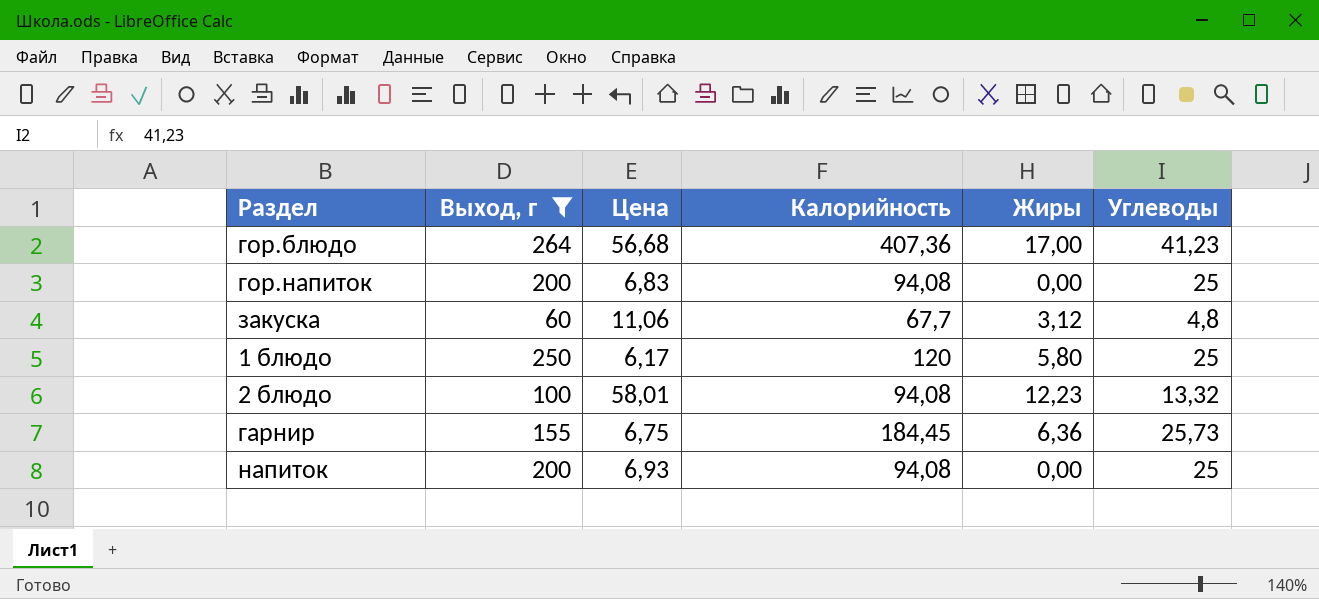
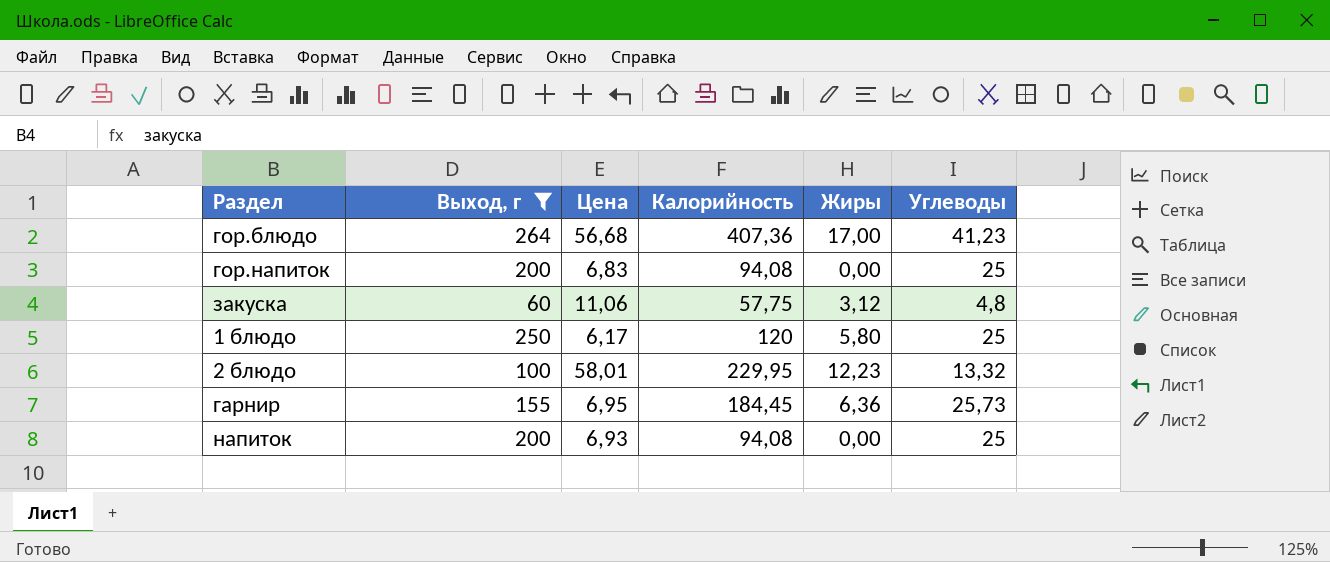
закуска | Калорийность: 67,7 -> 57,75
2 блюдо | Калорийность: 94,08 -> 229,95
гарнир | Цена: 6,75 -> 6,95

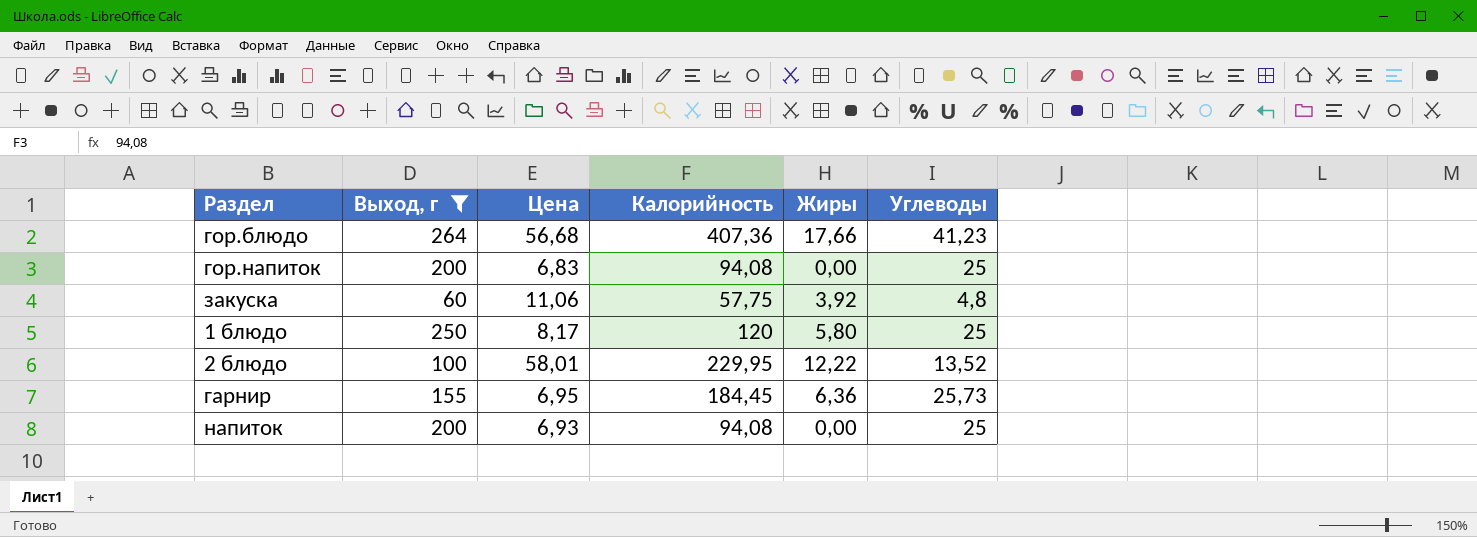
гор.блюдо | Жиры: 17,00 -> 17,66
закуска | Жиры: 3,12 -> 3,92
1 блюдо | Цена: 6,17 -> 8,17
2 блюдо | Жиры: 12,23 -> 12,22
2 блюдо | Углеводы: 13,32 -> 13,52

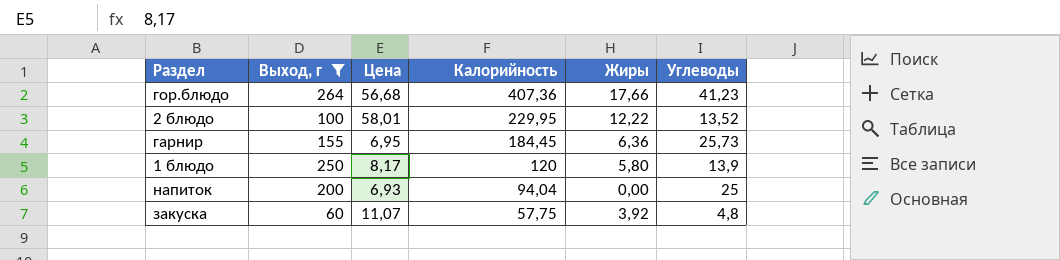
row order: none -> Калорийность descending
row гор.напиток: 200 | 6,83 | 94,08 | 0,00 | 25 -> none
1 блюдо | Углеводы: 25 -> 13,9
напиток | Калорийность: 94,08 -> 94,04
закуска | Цена: 11,06 -> 11,07

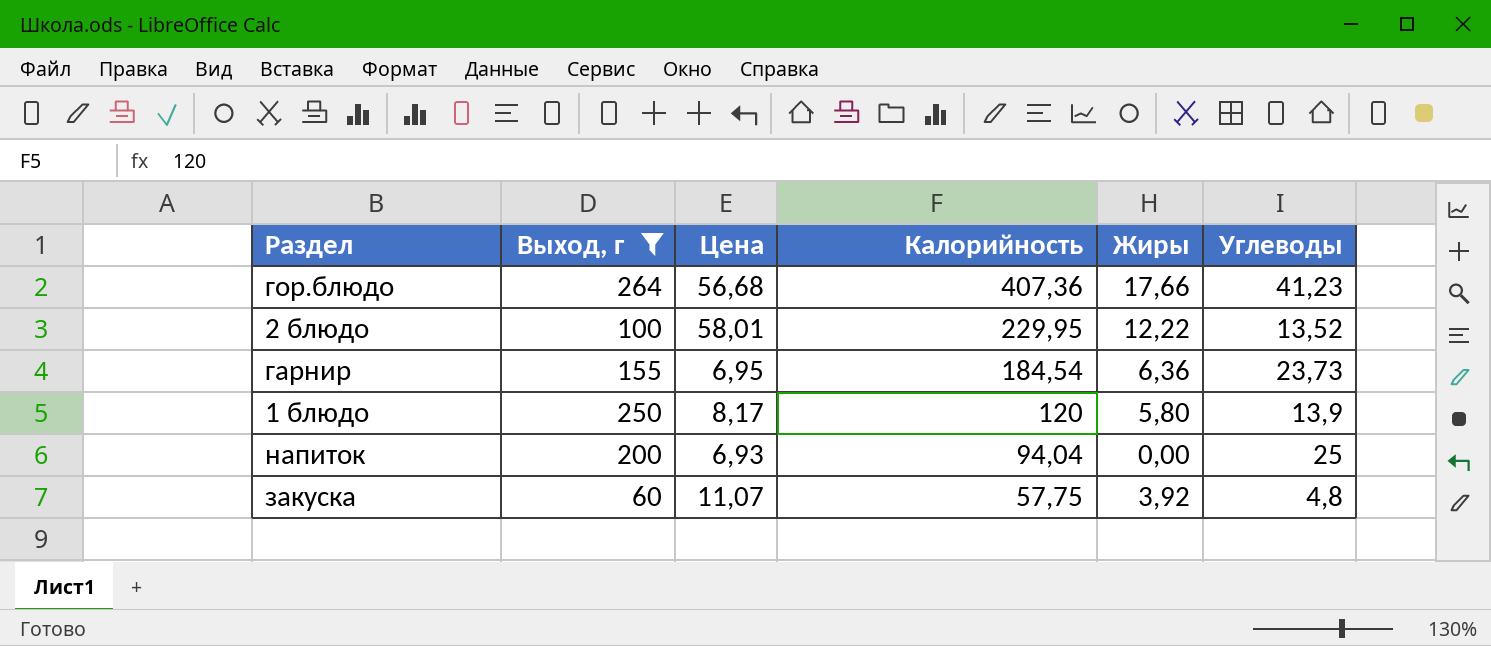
гарнир | Калорийность: 184,45 -> 184,54
гарнир | Углеводы: 25,73 -> 23,73

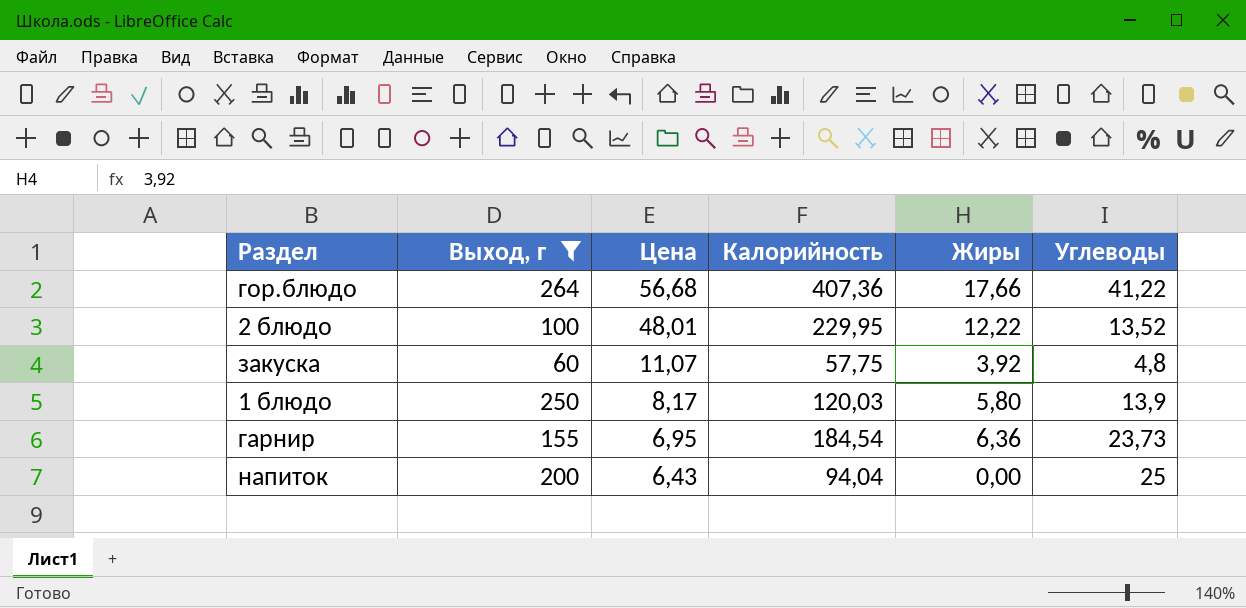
row order: Калорийность descending -> Цена descending
гор.блюдо | Углеводы: 41,23 -> 41,22
2 блюдо | Цена: 58,01 -> 48,01
1 блюдо | Калорийность: 120 -> 120,03
напиток | Цена: 6,93 -> 6,43

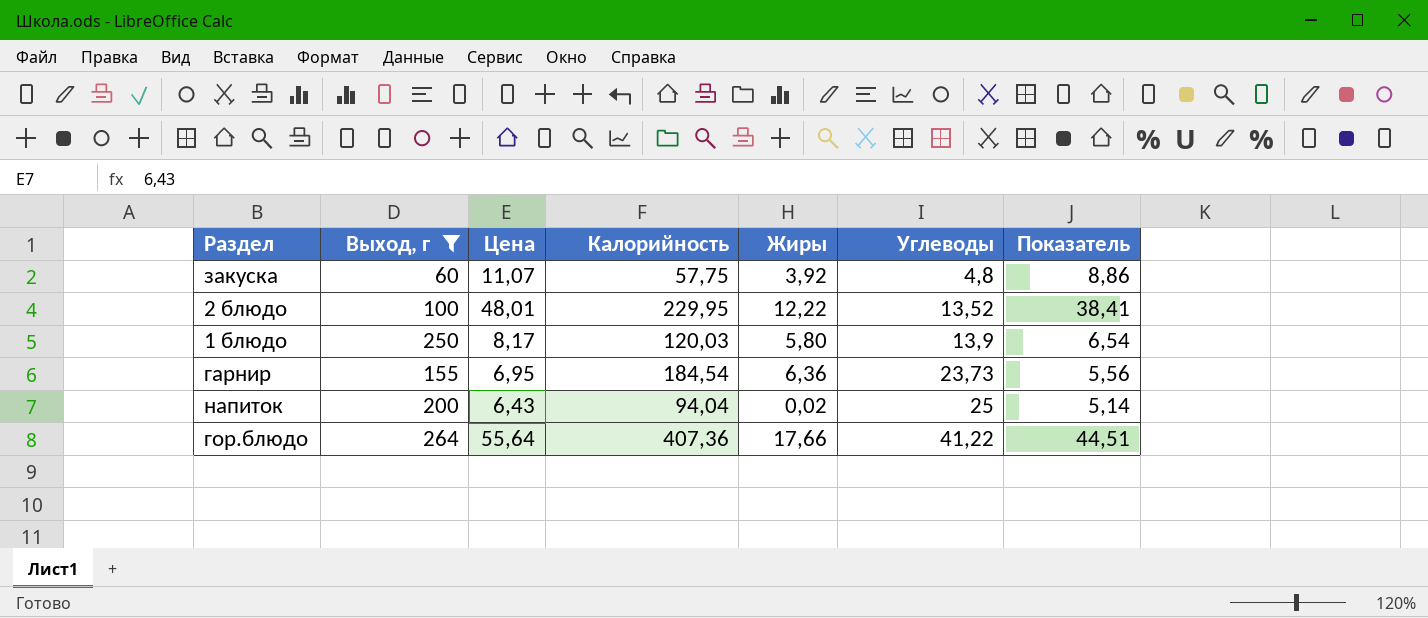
row order: Цена descending -> Углеводы ascending
column Показатель | formula: none -> [Цена] * 0,8
напиток | Жиры: 0,00 -> 0,02
гор.блюдо | Цена: 56,68 -> 55,64

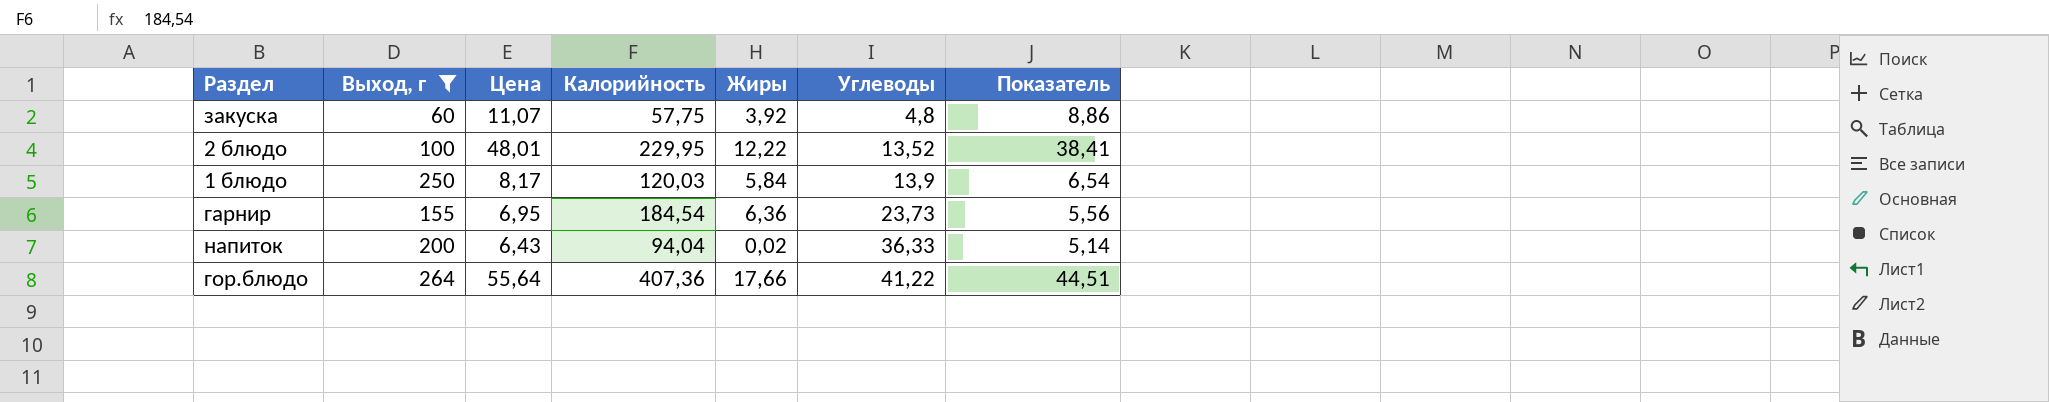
1 блюдо | Жиры: 5,80 -> 5,84
напиток | Углеводы: 25 -> 36,33

